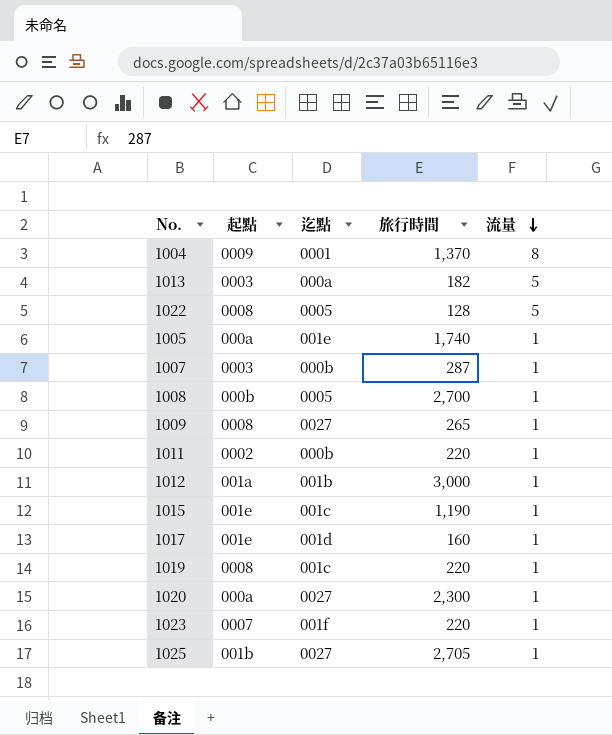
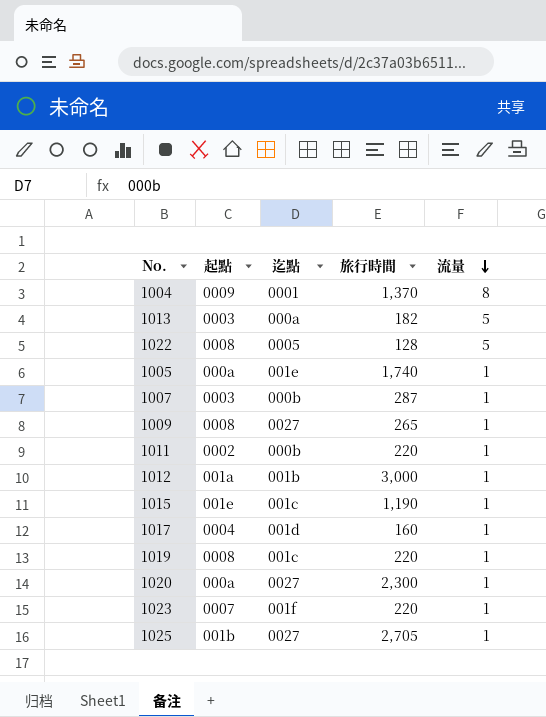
row 1008: 000b | 0005 | 2,700 | 1 -> none
1017 | 起點: 001e -> 0004

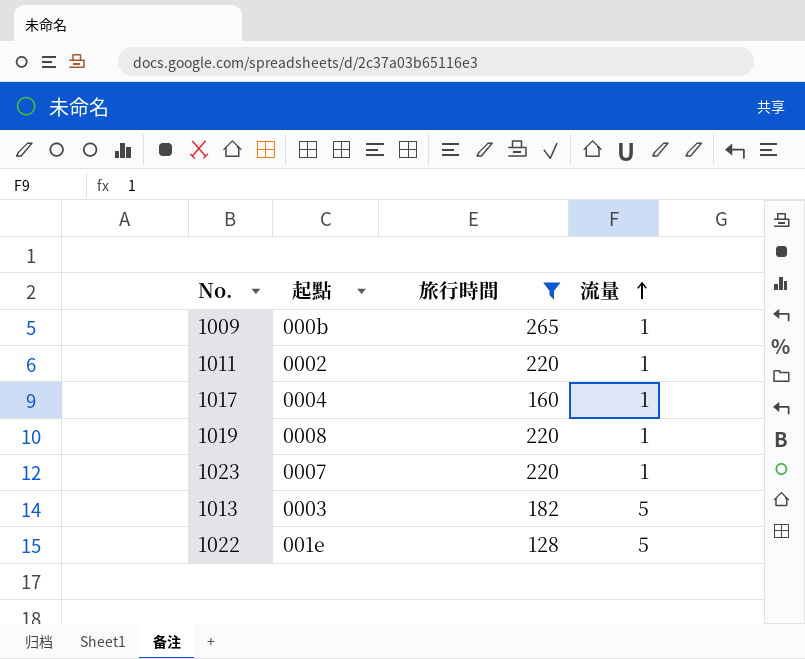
filter: none -> 旅行時間 <= 265
row order: 流量 descending -> 流量 ascending
column 迄點 | position: 3 -> none
1009 | 起點: 0008 -> 000b
1022 | 起點: 0008 -> 001e

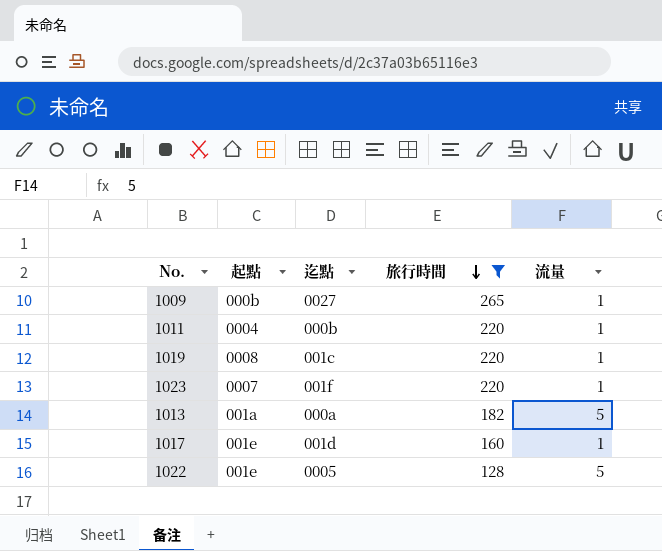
row order: 流量 ascending -> 旅行時間 descending
column 迄點 | position: none -> 3
1011 | 起點: 0002 -> 0004
1013 | 起點: 0003 -> 001a
1017 | 起點: 0004 -> 001e

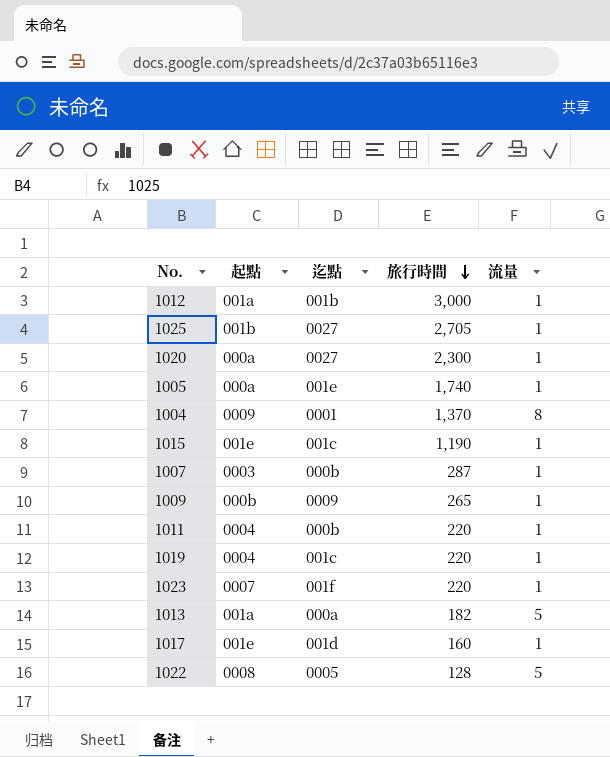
filter: 旅行時間 <= 265 -> none
1009 | 迄點: 0027 -> 0009
1019 | 起點: 0008 -> 0004
1022 | 起點: 001e -> 0008

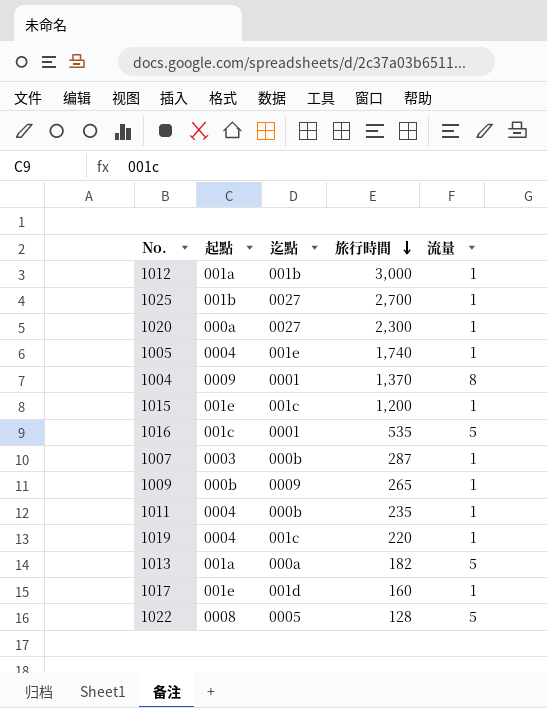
row 1023: 0007 | 001f | 220 | 1 -> none
1025 | 旅行時間: 2,705 -> 2,700
1005 | 起點: 000a -> 0004
1015 | 旅行時間: 1,190 -> 1,200
row 1016: none -> 001c | 0001 | 535 | 5
1011 | 旅行時間: 220 -> 235

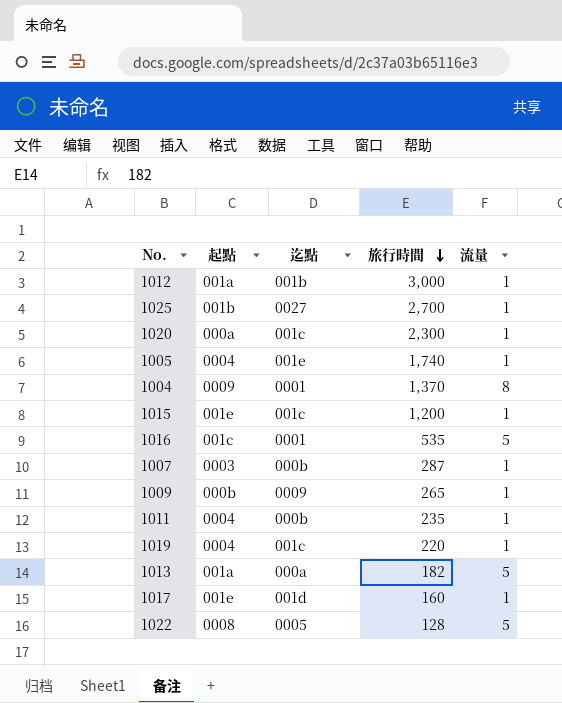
1020 | 迄點: 0027 -> 001c

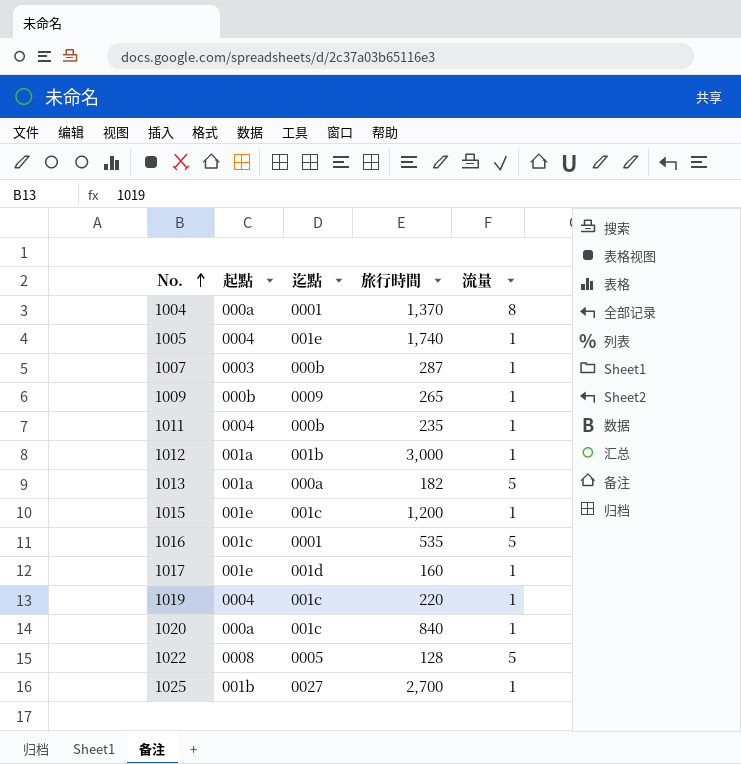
row order: 旅行時間 descending -> No. ascending
1004 | 起點: 0009 -> 000a
1020 | 旅行時間: 2,300 -> 840

